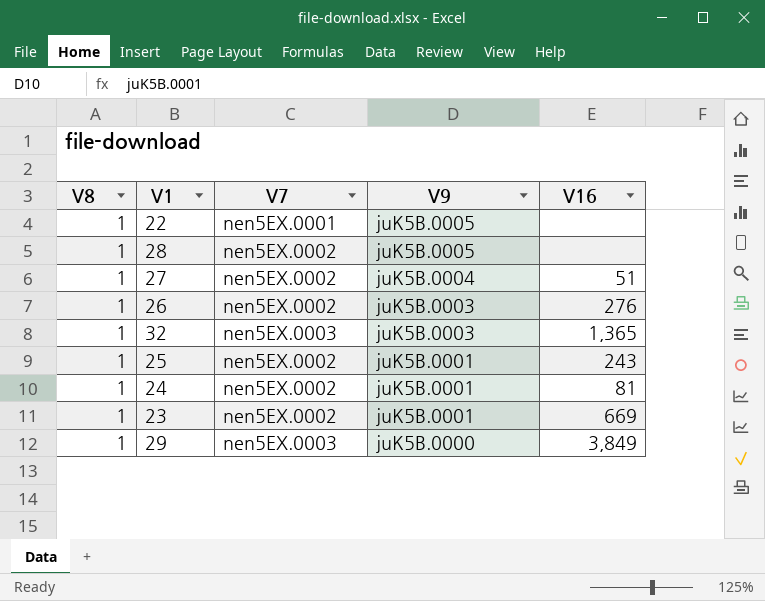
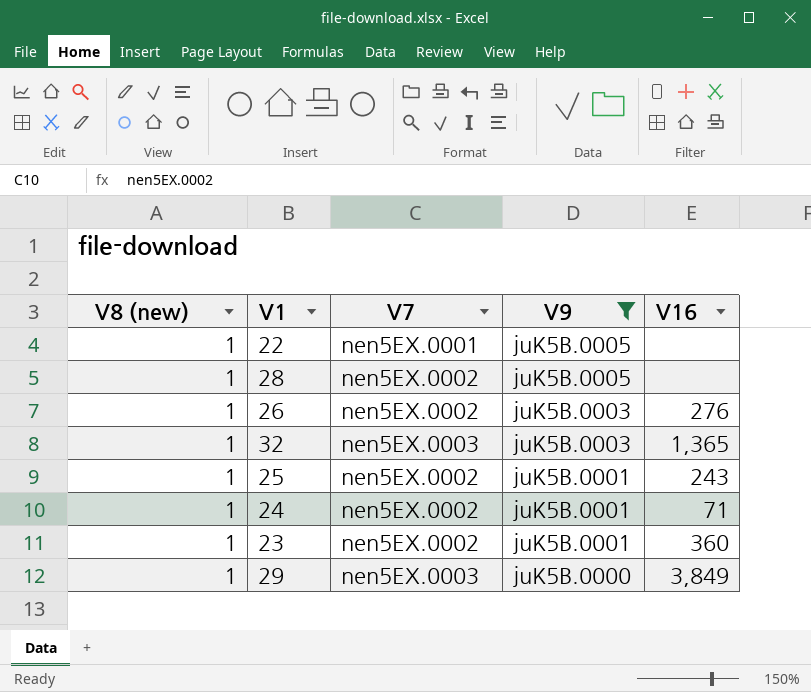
filter: none -> V9 != juK5B.0004
column name: V8 -> V8 (new)
24 | V16: 81 -> 71
23 | V16: 669 -> 360

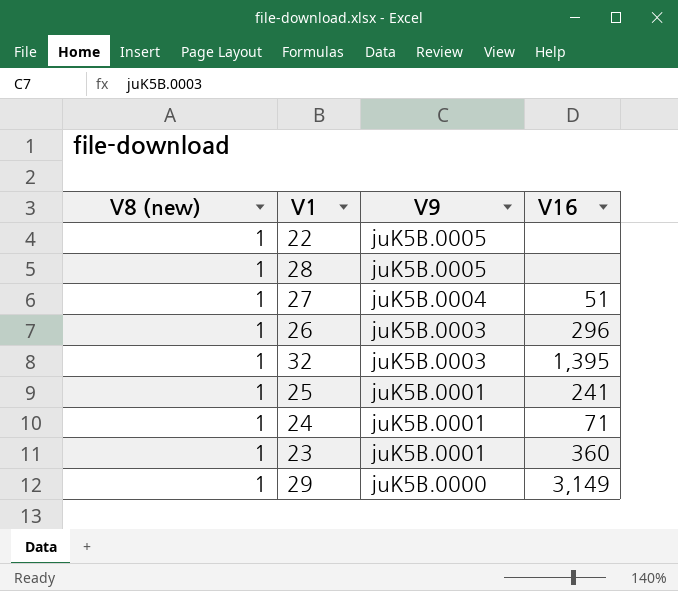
filter: V9 != juK5B.0004 -> none
column V7 | position: 3 -> none
26 | V16: 276 -> 296
32 | V16: 1,365 -> 1,395
25 | V16: 243 -> 241
29 | V16: 3,849 -> 3,149

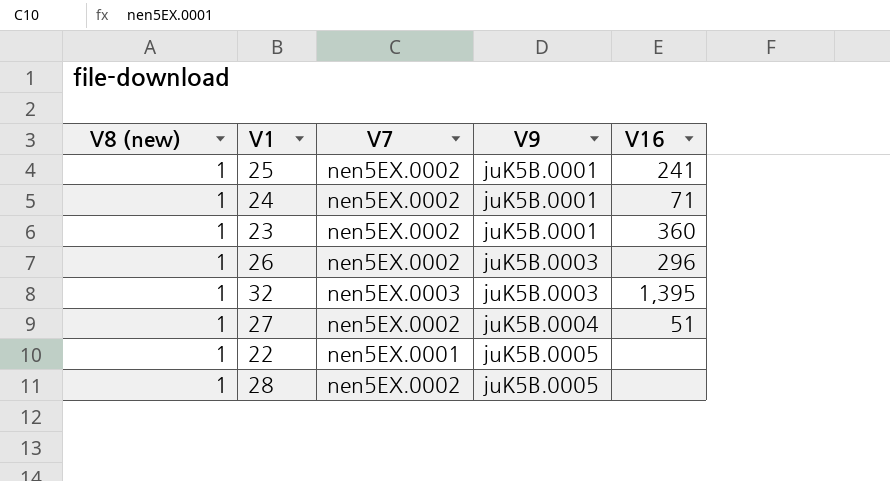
row order: V9 descending -> V9 ascending
column V7 | position: none -> 3
row 29: 1 | juK5B.0000 | 3,149 -> none

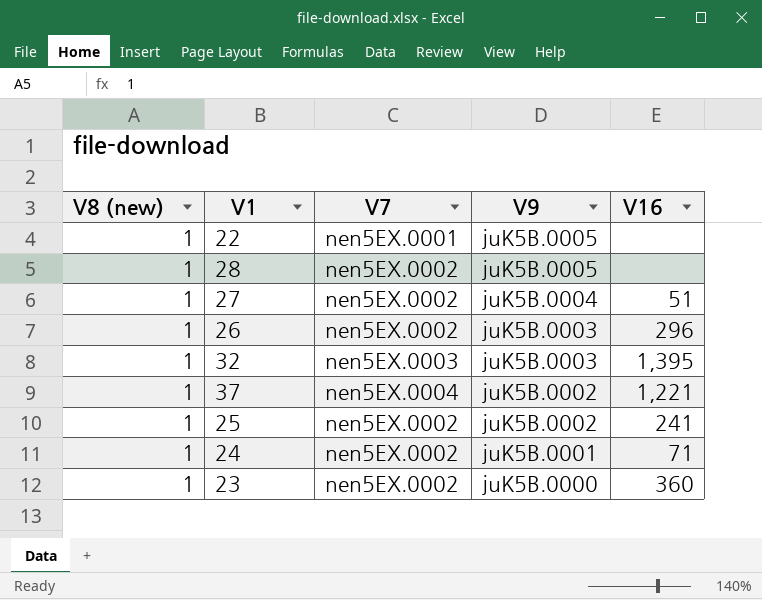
row order: V9 ascending -> V9 descending
row 37: none -> 1 | nen5EX.0004 | juK5B.0002 | 1,221
25 | V9: juK5B.0001 -> juK5B.0002
23 | V9: juK5B.0001 -> juK5B.0000

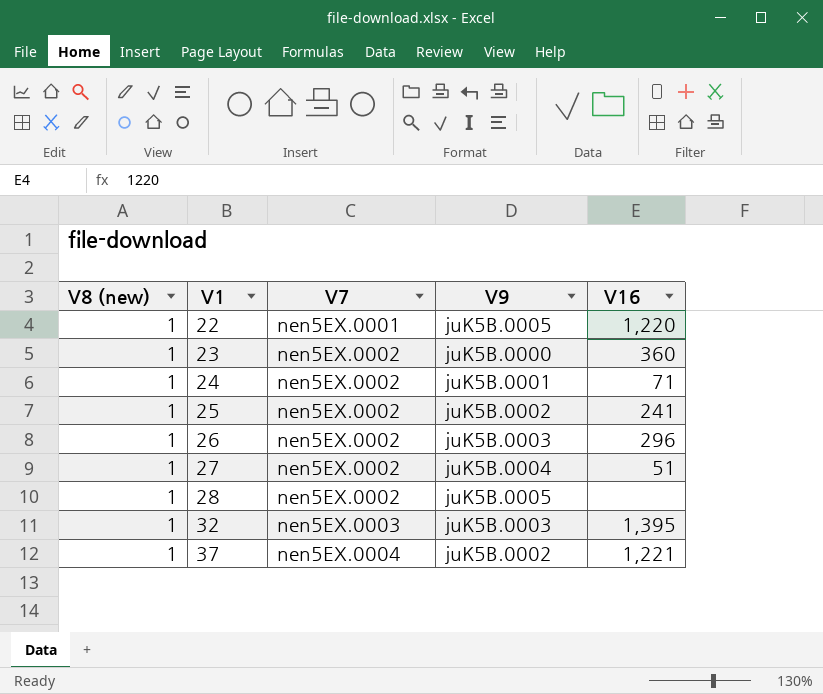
row order: V9 descending -> V1 ascending
22 | V16: none -> 1,220

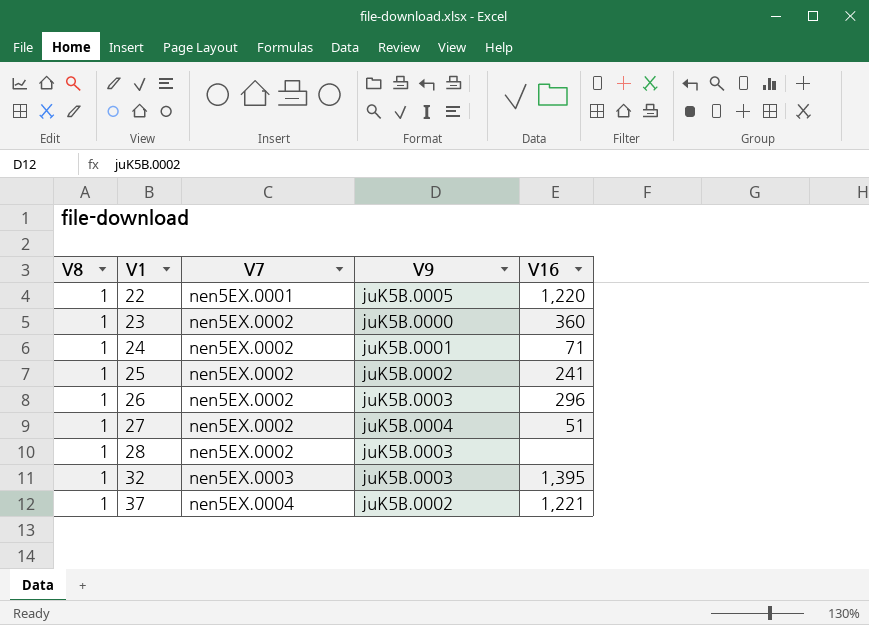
column name: V8 (new) -> V8
28 | V9: juK5B.0005 -> juK5B.0003

